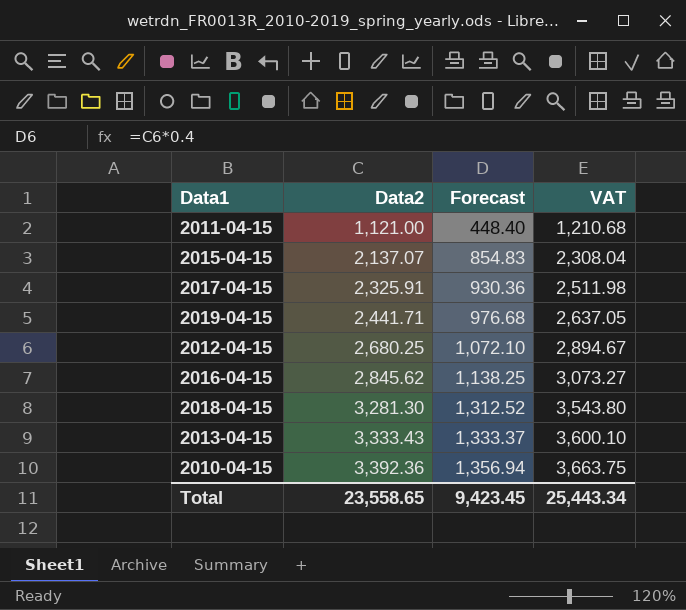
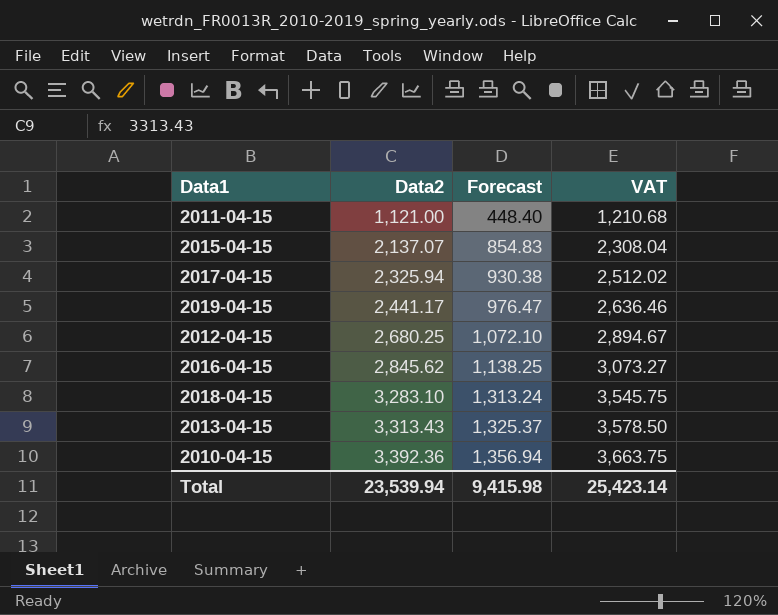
2017-04-15 | Data2: 2,325.91 -> 2,325.94
2017-04-15 | Forecast: 930.36 -> 930.38
2017-04-15 | VAT: 2,511.98 -> 2,512.02
2019-04-15 | Data2: 2,441.71 -> 2,441.17
2019-04-15 | Forecast: 976.68 -> 976.47
2019-04-15 | VAT: 2,637.05 -> 2,636.46
2018-04-15 | Data2: 3,281.30 -> 3,283.10
2018-04-15 | Forecast: 1,312.52 -> 1,313.24
2018-04-15 | VAT: 3,543.80 -> 3,545.75
2013-04-15 | Data2: 3,333.43 -> 3,313.43
2013-04-15 | Forecast: 1,333.37 -> 1,325.37
2013-04-15 | VAT: 3,600.10 -> 3,578.50
Total | Data2: 23,558.65 -> 23,539.94
Total | Forecast: 9,423.45 -> 9,415.98
Total | VAT: 25,443.34 -> 25,423.14

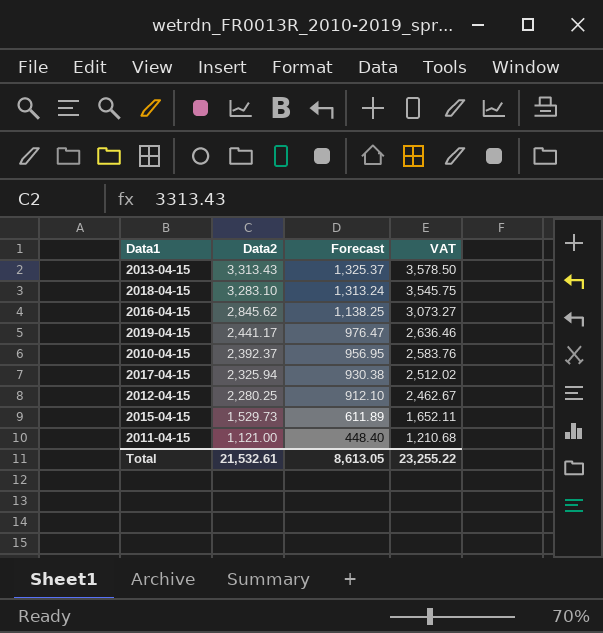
row order: Data2 ascending -> Data2 descending
2010-04-15 | Data2: 3,392.36 -> 2,392.37
2010-04-15 | Forecast: 1,356.94 -> 956.95
2010-04-15 | VAT: 3,663.75 -> 2,583.76
2012-04-15 | Data2: 2,680.25 -> 2,280.25
2012-04-15 | Forecast: 1,072.10 -> 912.10
2012-04-15 | VAT: 2,894.67 -> 2,462.67
2015-04-15 | Data2: 2,137.07 -> 1,529.73
2015-04-15 | Forecast: 854.83 -> 611.89
2015-04-15 | VAT: 2,308.04 -> 1,652.11
Total | Data2: 23,539.94 -> 21,532.61
Total | Forecast: 9,415.98 -> 8,613.05
Total | VAT: 25,423.14 -> 23,255.22

